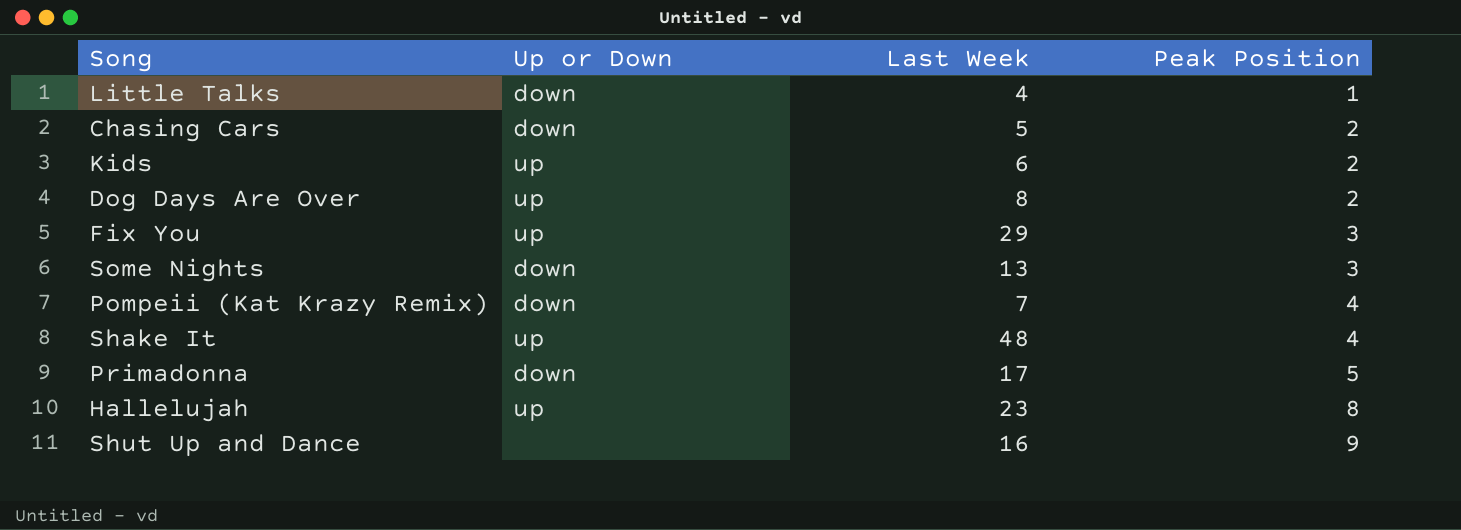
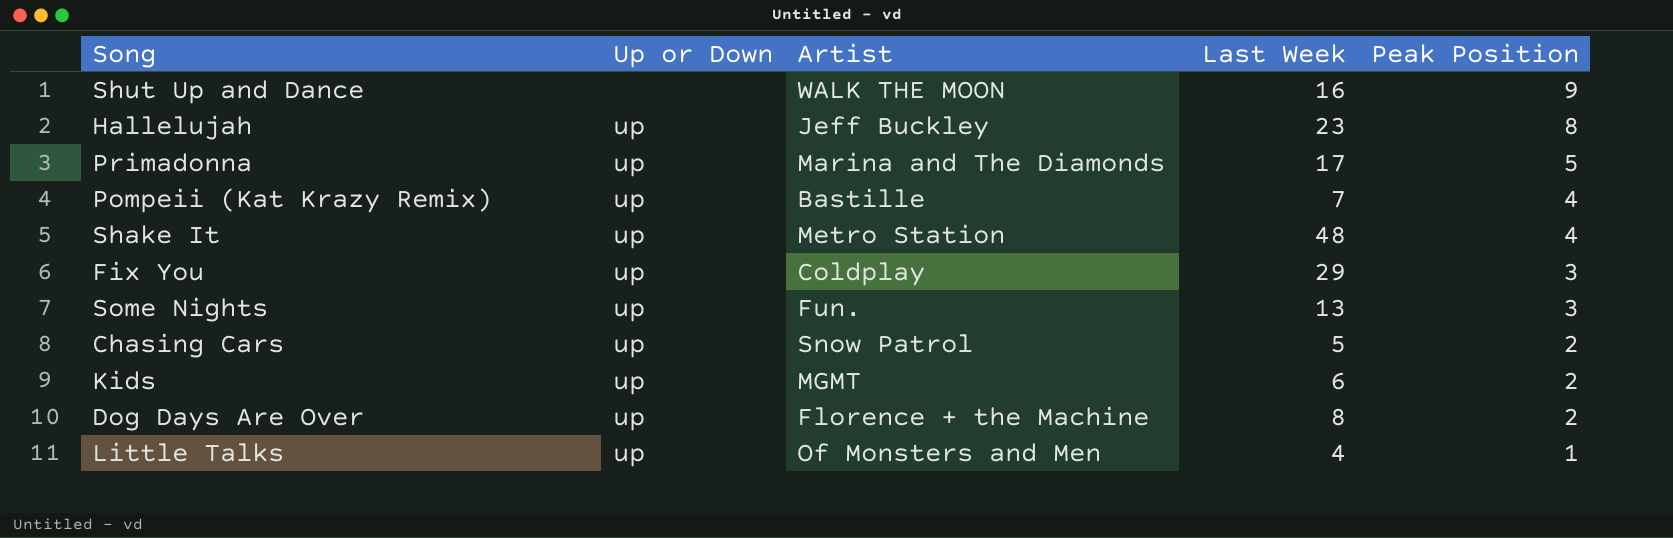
row order: Peak Position ascending -> Peak Position descending
column Artist | position: none -> 3
Primadonna | Up or Down: down -> up
Pompeii (Kat Krazy Remix) | Up or Down: down -> up
Some Nights | Up or Down: down -> up
Chasing Cars | Up or Down: down -> up
Little Talks | Up or Down: down -> up

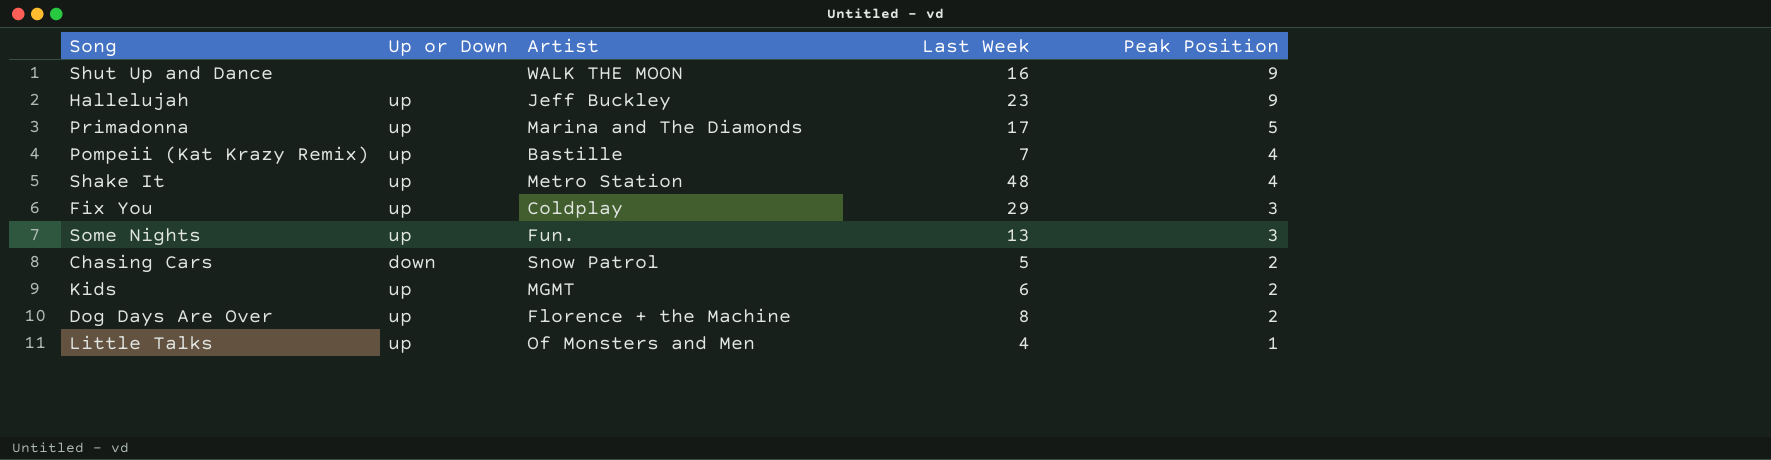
Hallelujah | Peak Position: 8 -> 9
Chasing Cars | Up or Down: up -> down

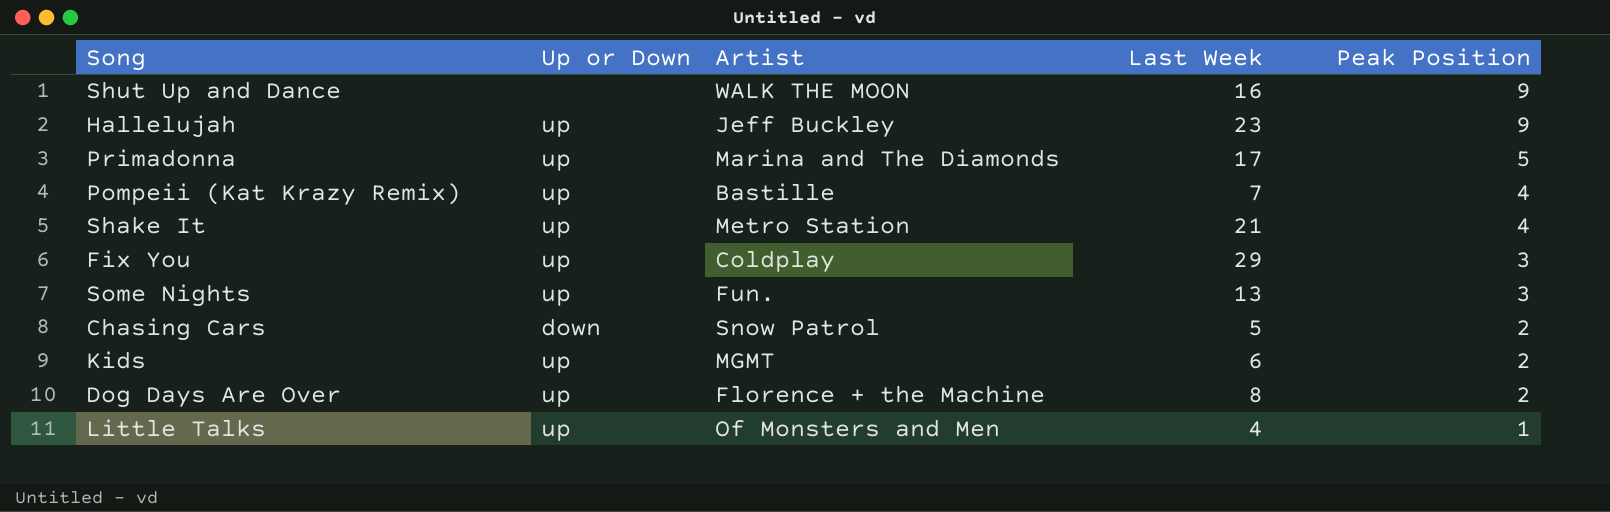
Shake It | Last Week: 48 -> 21

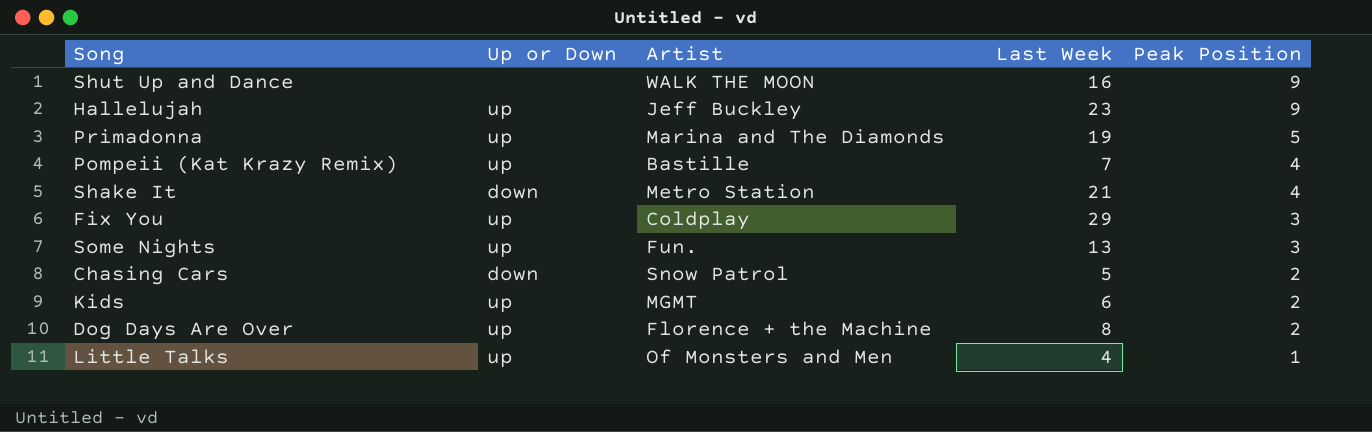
Primadonna | Last Week: 17 -> 19
Shake It | Up or Down: up -> down

